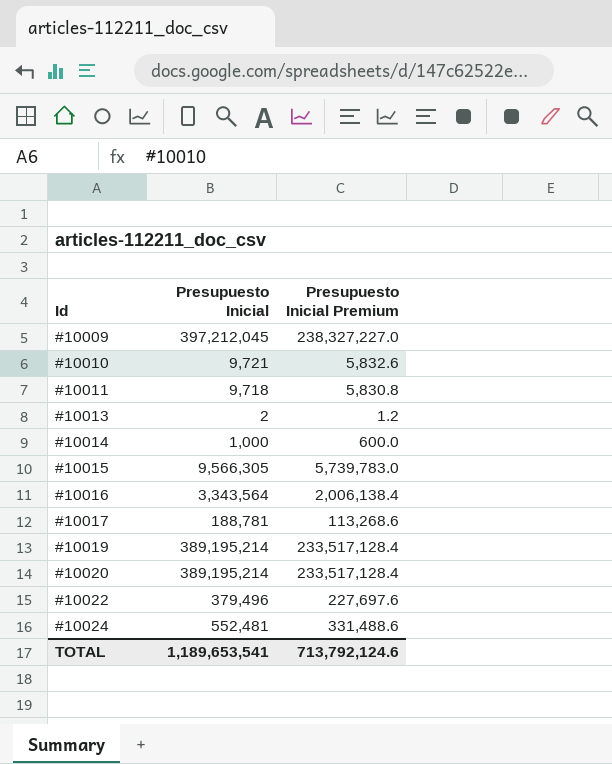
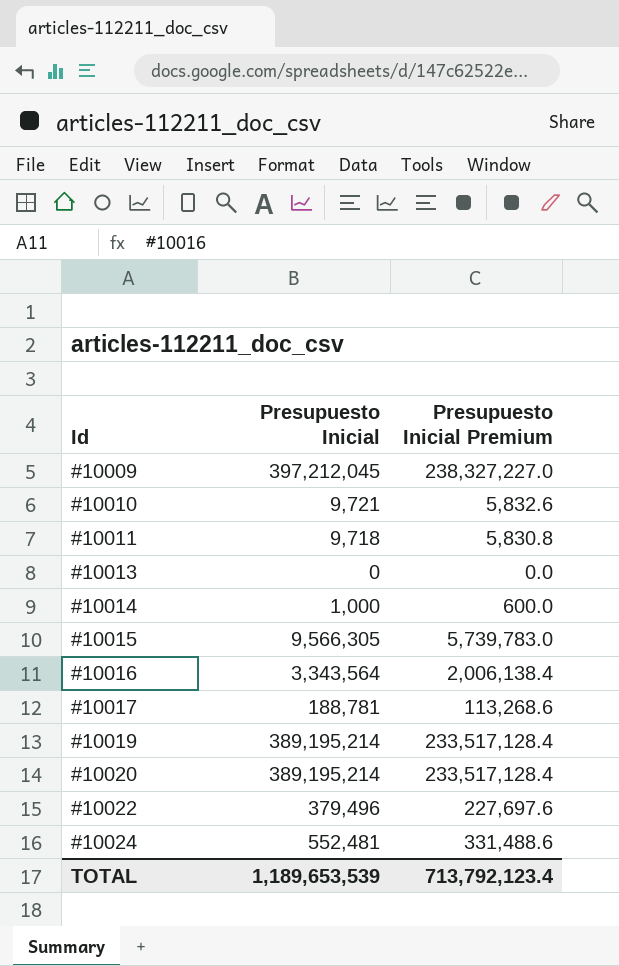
#10013 | Presupuesto Inicial: 2 -> 0
#10013 | Presupuesto Inicial Premium: 1.2 -> 0.0
TOTAL | Presupuesto Inicial: 1,189,653,541 -> 1,189,653,539
TOTAL | Presupuesto Inicial Premium: 713,792,124.6 -> 713,792,123.4

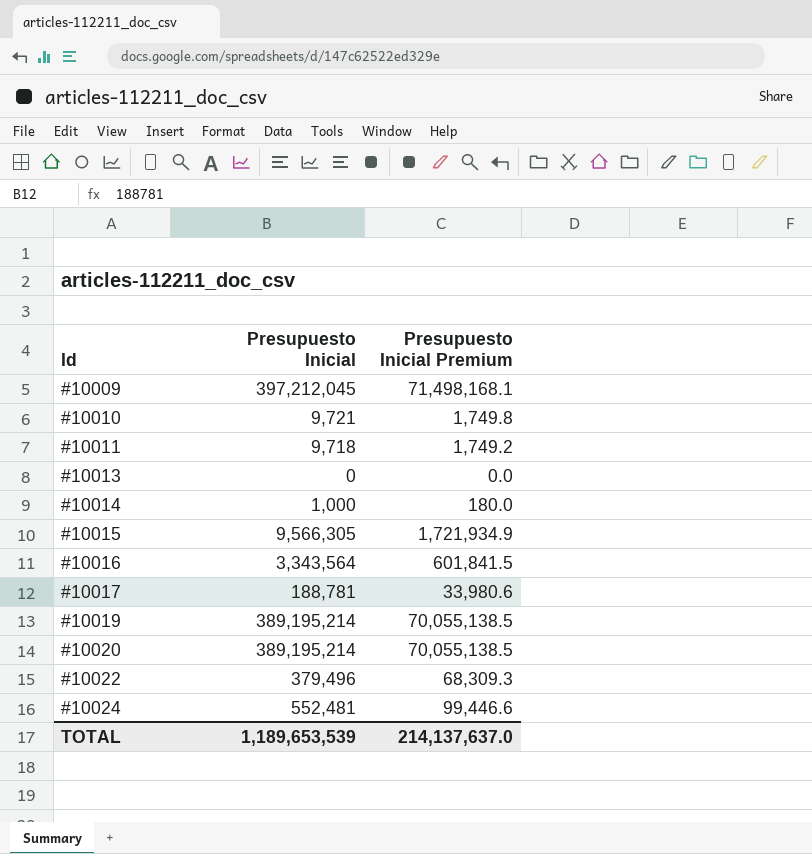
column Presupuesto Inicial Premium | formula: [Presupuesto Inicial] * 0.6 -> [Presupuesto Inicial] * 0.18
TOTAL | Presupuesto Inicial Premium: 713,792,123.4 -> 214,137,637.0

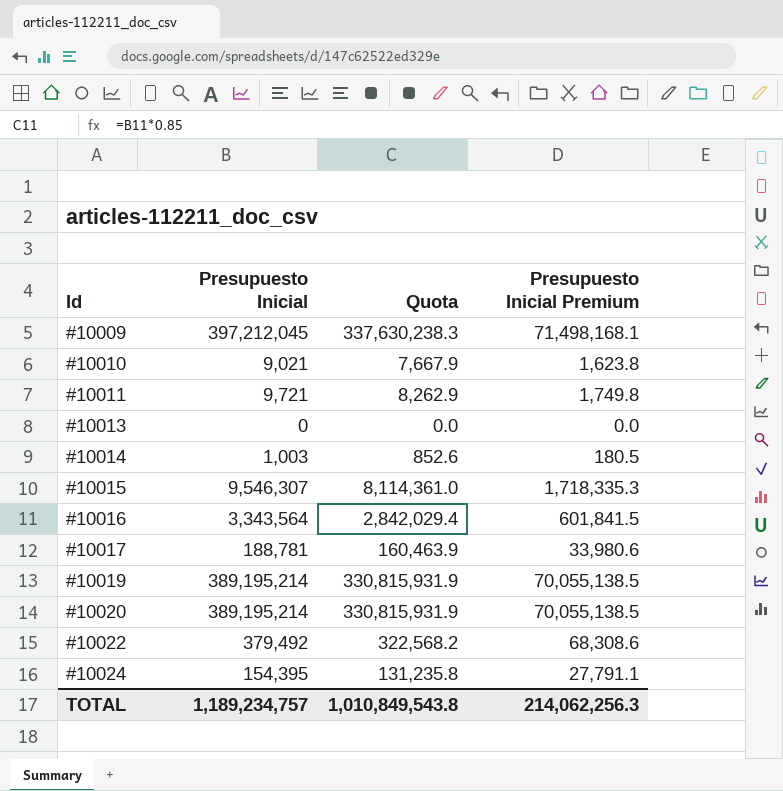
column Quota | formula: none -> [Presupuesto Inicial] * 0.85
#10010 | Presupuesto Inicial: 9,721 -> 9,021
#10010 | Presupuesto Inicial Premium: 1,749.8 -> 1,623.8
#10011 | Presupuesto Inicial: 9,718 -> 9,721
#10011 | Presupuesto Inicial Premium: 1,749.2 -> 1,749.8
#10014 | Presupuesto Inicial: 1,000 -> 1,003
#10014 | Presupuesto Inicial Premium: 180.0 -> 180.5
#10015 | Presupuesto Inicial: 9,566,305 -> 9,546,307
#10015 | Presupuesto Inicial Premium: 1,721,934.9 -> 1,718,335.3
#10022 | Presupuesto Inicial: 379,496 -> 379,492
#10022 | Presupuesto Inicial Premium: 68,309.3 -> 68,308.6
#10024 | Presupuesto Inicial: 552,481 -> 154,395
#10024 | Presupuesto Inicial Premium: 99,446.6 -> 27,791.1
TOTAL | Presupuesto Inicial: 1,189,653,539 -> 1,189,234,757
TOTAL | Presupuesto Inicial Premium: 214,137,637.0 -> 214,062,256.3

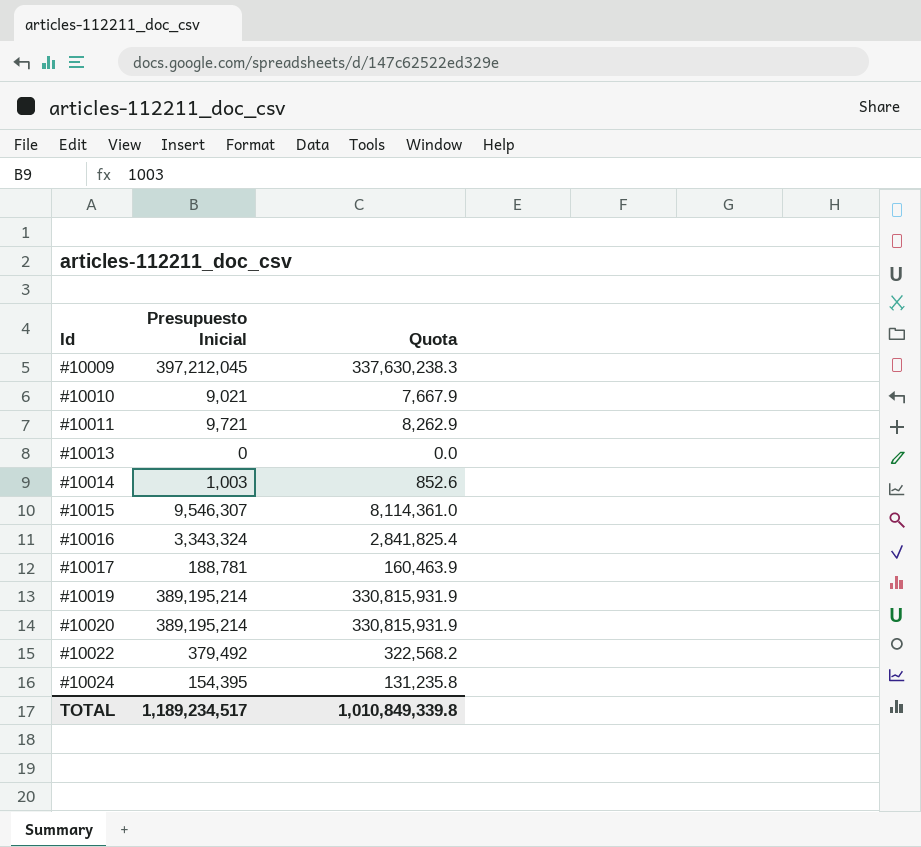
column Presupuesto Inicial Premium | formula: [Presupuesto Inicial] * 0.18 -> none
#10016 | Presupuesto Inicial: 3,343,564 -> 3,343,324
#10016 | Quota: 2,842,029.4 -> 2,841,825.4
TOTAL | Presupuesto Inicial: 1,189,234,757 -> 1,189,234,517
TOTAL | Quota: 1,010,849,543.8 -> 1,010,849,339.8

